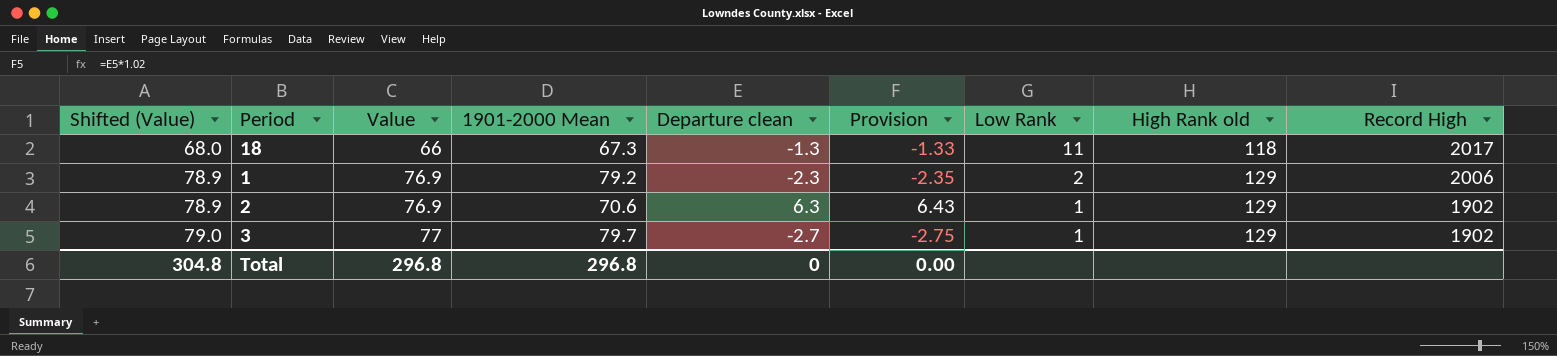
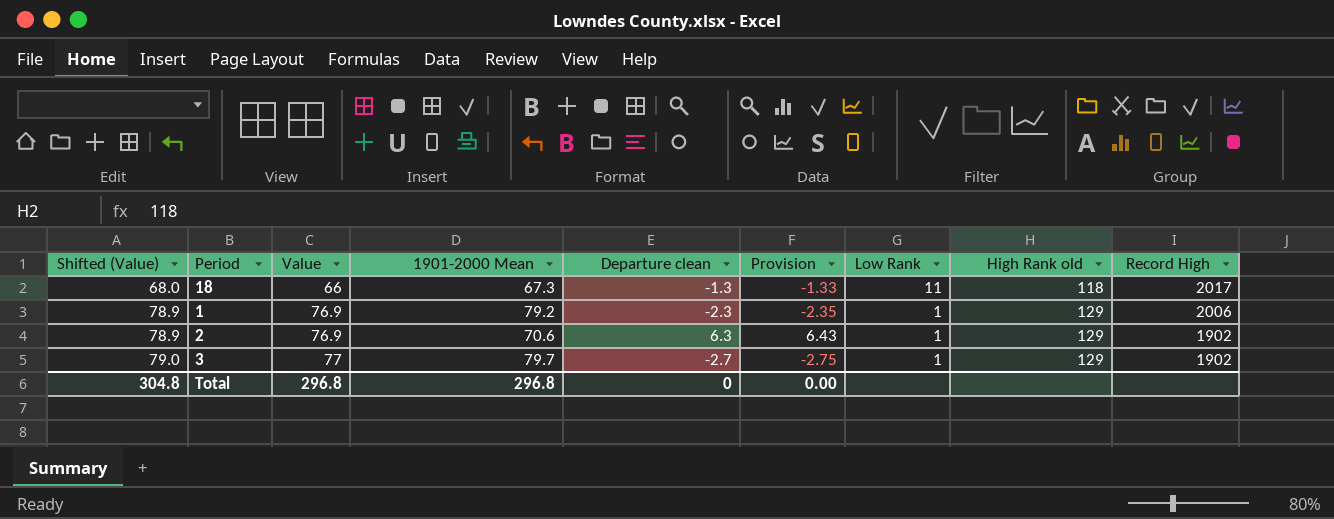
1 | Low Rank: 2 -> 1

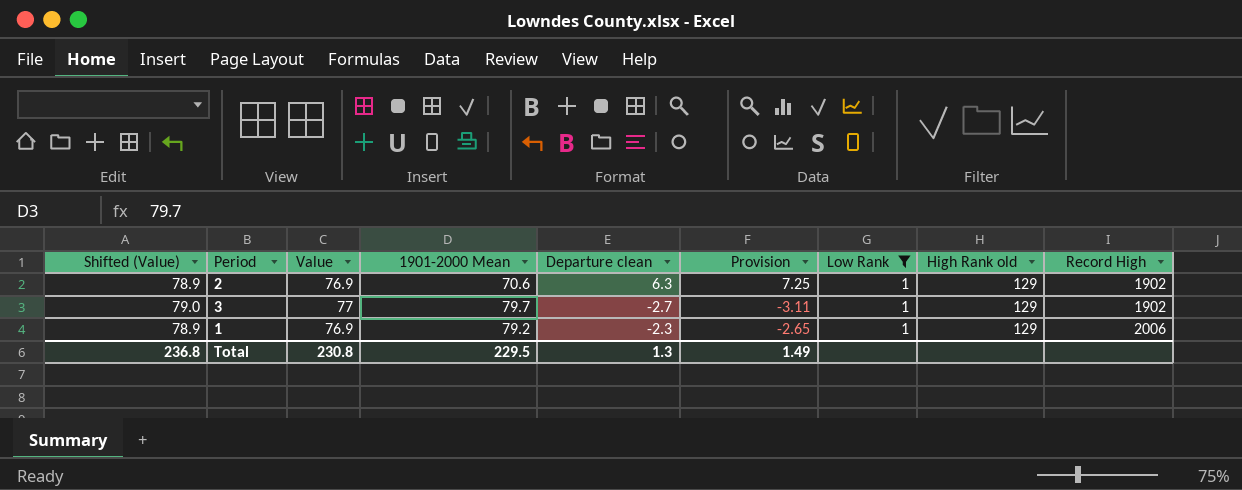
filter: none -> Low Rank = 1
row order: Shifted (Value) ascending -> Record High ascending
column Provision | formula: [Departure clean] * 1.02 -> [Departure clean] * 1.15
Total | Shifted (Value): 304.8 -> 236.8
Total | Value: 296.8 -> 230.8
Total | 1901-2000 Mean: 296.8 -> 229.5
Total | Departure clean: 0 -> 1.3
Total | Provision: 0.00 -> 1.49

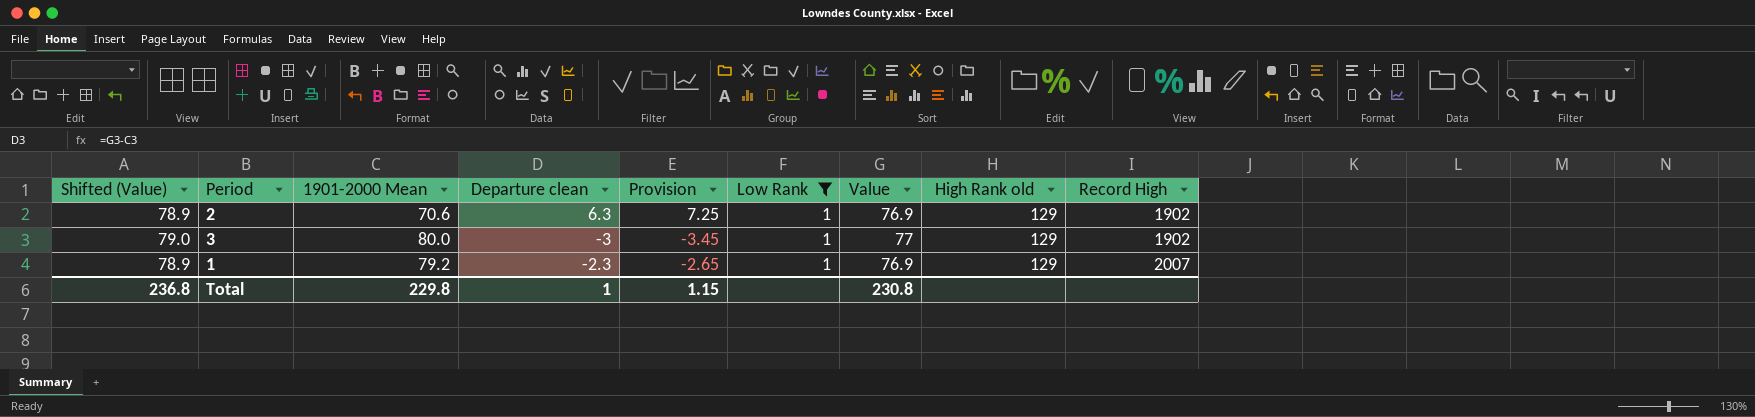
column Value | position: 3 -> 7
3 | 1901-2000 Mean: 79.7 -> 80.0
3 | Departure clean: -2.7 -> -3
3 | Provision: -3.11 -> -3.45
1 | Record High: 2006 -> 2007
Total | 1901-2000 Mean: 229.5 -> 229.8
Total | Departure clean: 1.3 -> 1
Total | Provision: 1.49 -> 1.15

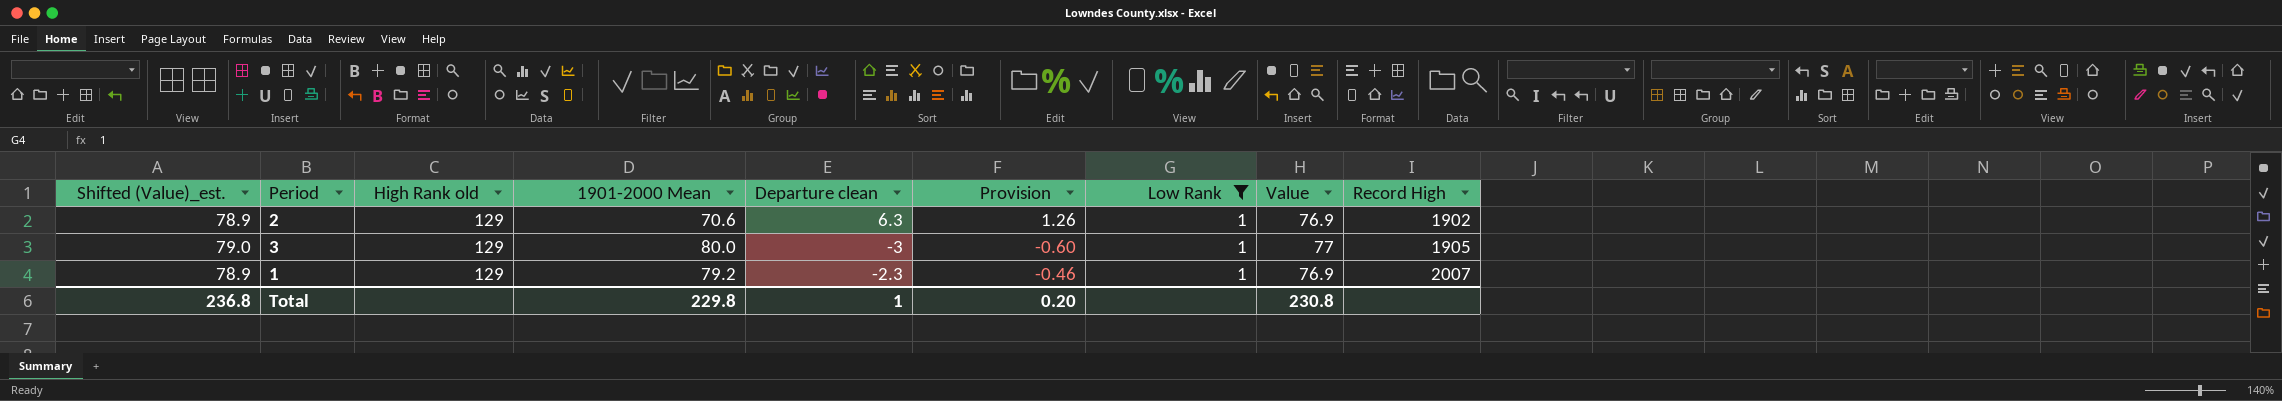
column name: Shifted (Value) -> Shifted (Value)_est.
column High Rank old | position: 8 -> 3
column Provision | formula: [Departure clean] * 1.15 -> [Departure clean] * 0.2
3 | Record High: 1902 -> 1905
Total | Provision: 1.15 -> 0.20

